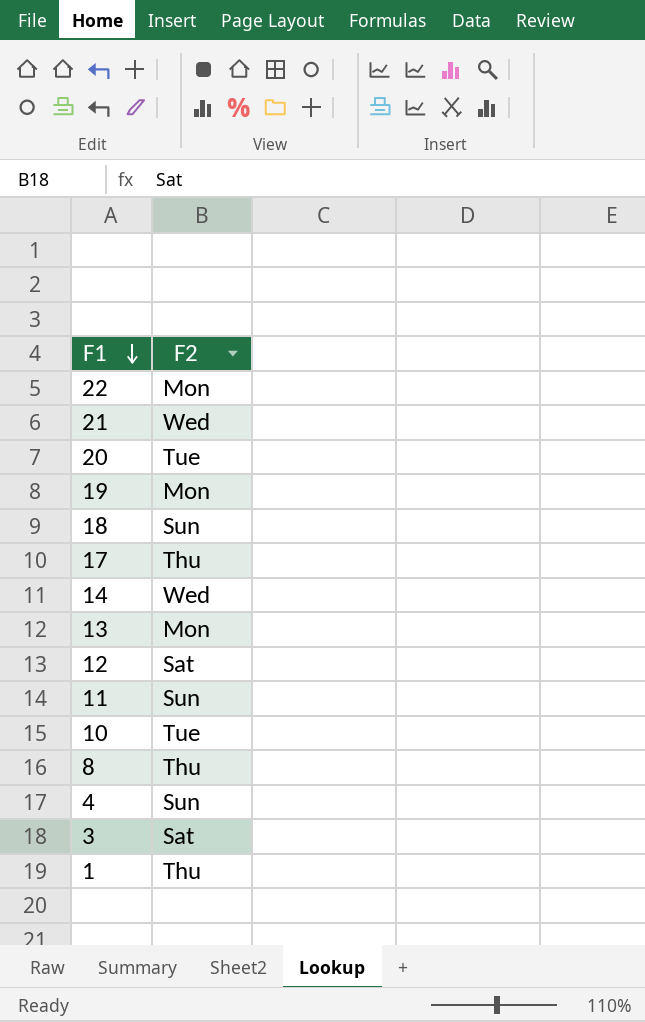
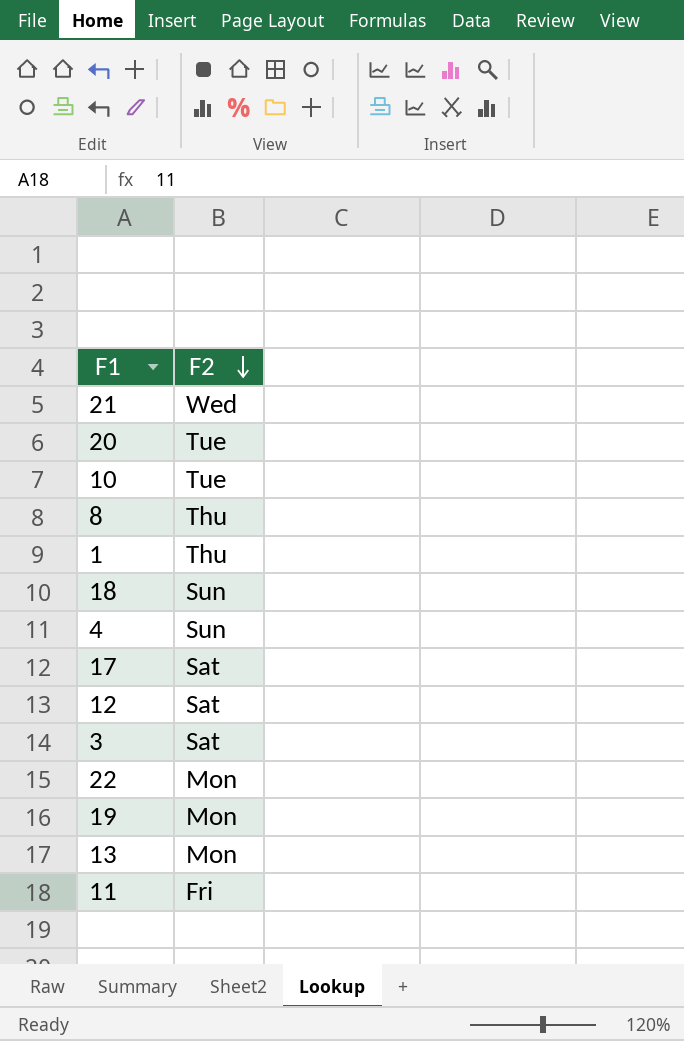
row order: F1 descending -> F2 descending
row 14: Wed -> none
17 | F2: Thu -> Sat
11 | F2: Sun -> Fri

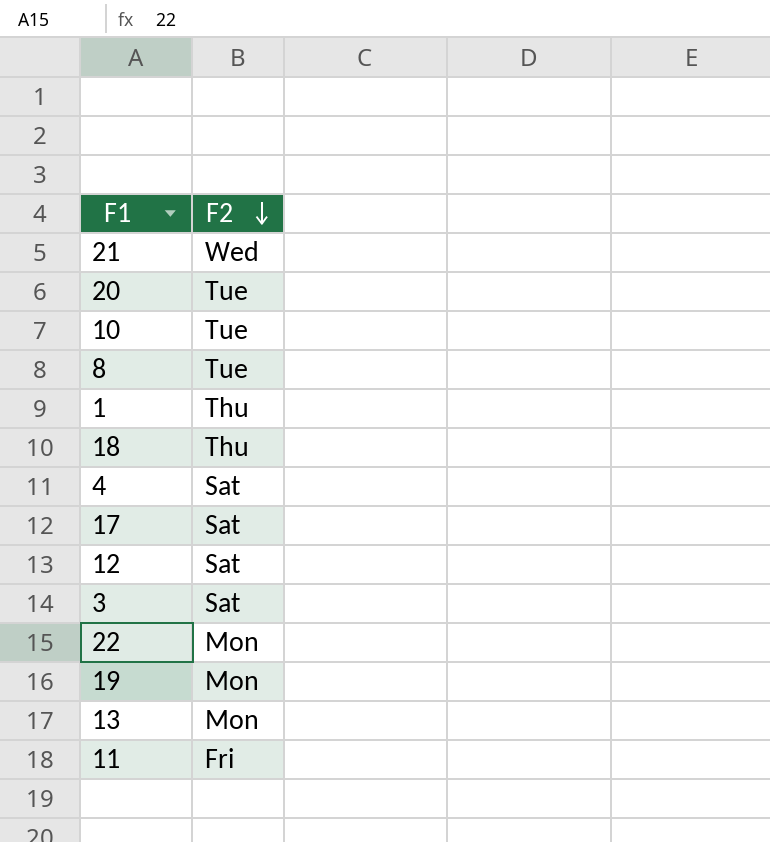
8 | F2: Thu -> Tue
18 | F2: Sun -> Thu
4 | F2: Sun -> Sat

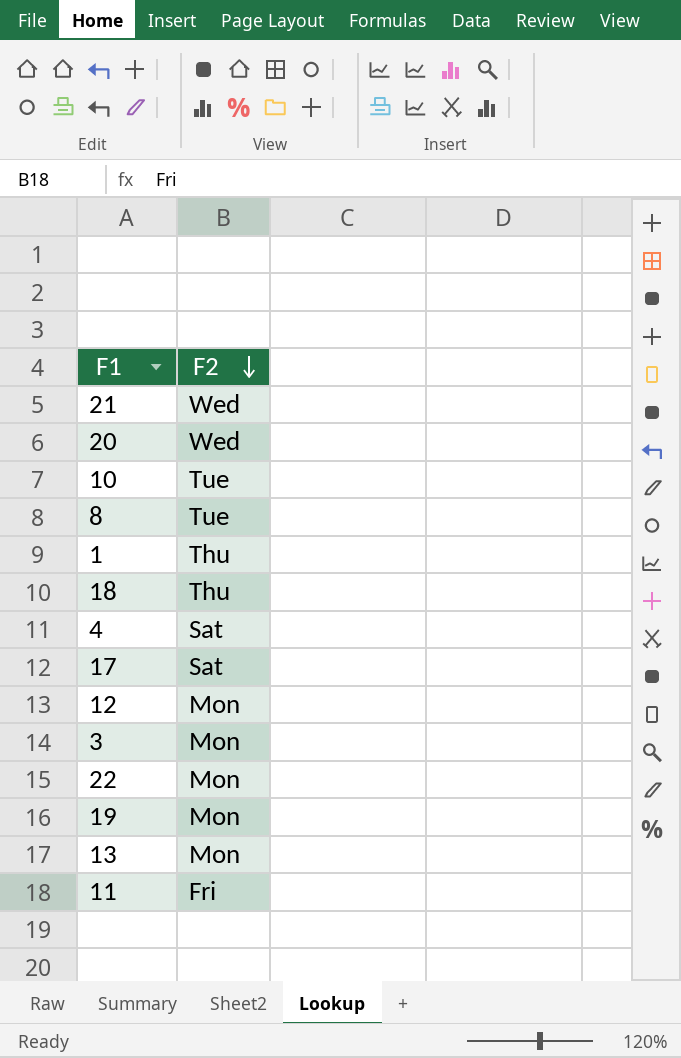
20 | F2: Tue -> Wed
12 | F2: Sat -> Mon
3 | F2: Sat -> Mon

